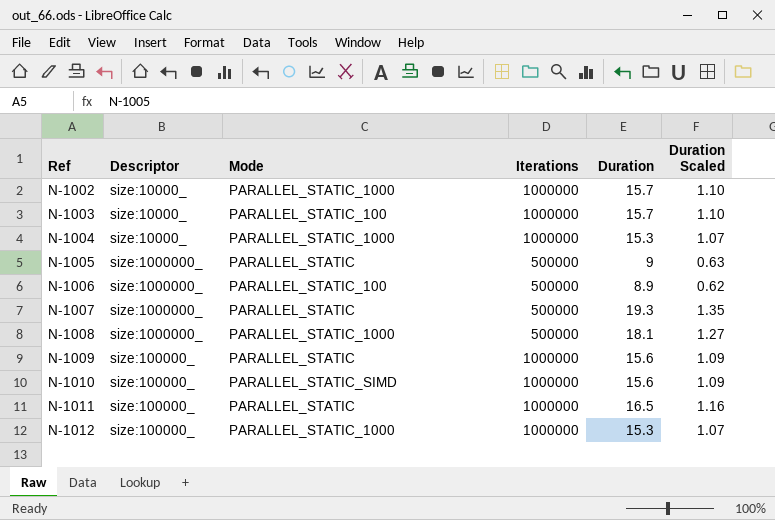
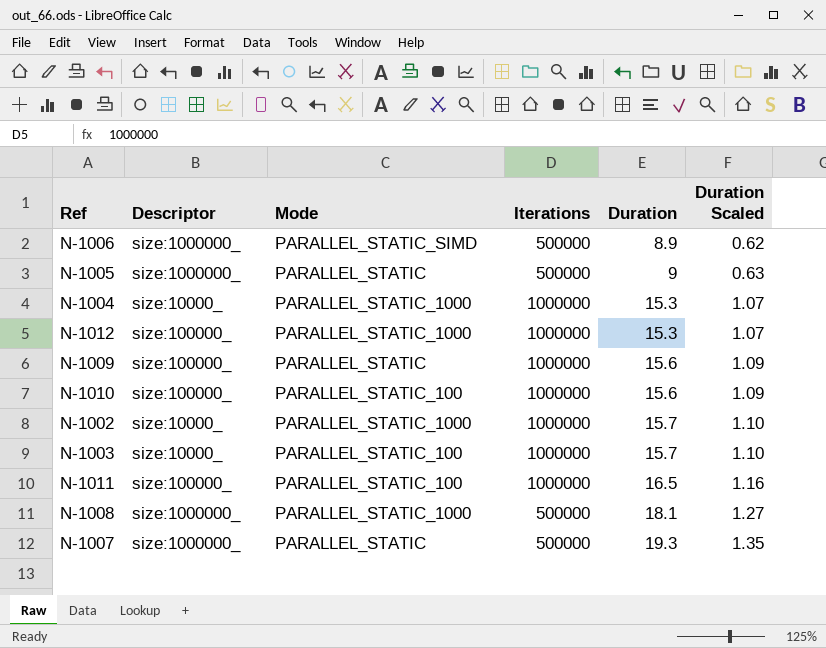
row order: Ref ascending -> Duration ascending
N-1006 | Mode: PARALLEL_STATIC_100 -> PARALLEL_STATIC_SIMD
N-1010 | Mode: PARALLEL_STATIC_SIMD -> PARALLEL_STATIC_100
N-1011 | Mode: PARALLEL_STATIC -> PARALLEL_STATIC_100

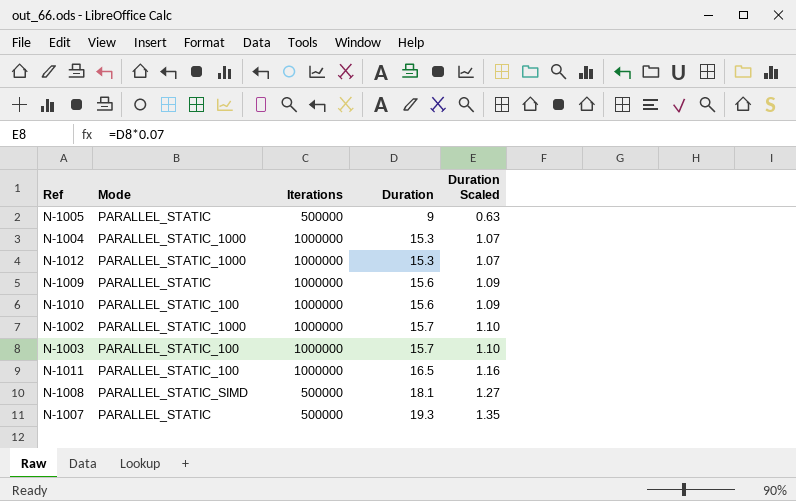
column Descriptor | position: 2 -> none
row N-1006: size:1000000_ | PARALLEL_STATIC_SIMD | 500000 | 8.9 | 0.62 -> none
N-1008 | Mode: PARALLEL_STATIC_1000 -> PARALLEL_STATIC_SIMD

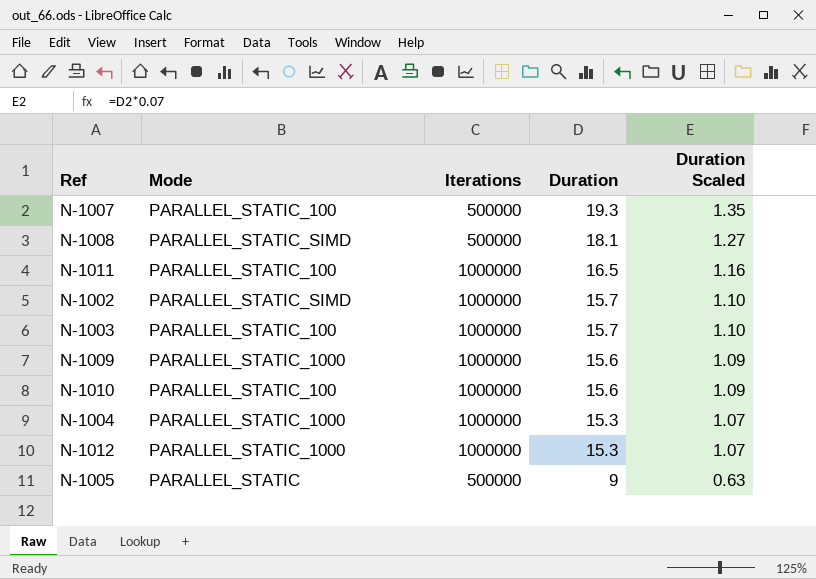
row order: Duration ascending -> Duration descending
N-1007 | Mode: PARALLEL_STATIC -> PARALLEL_STATIC_100
N-1002 | Mode: PARALLEL_STATIC_1000 -> PARALLEL_STATIC_SIMD
N-1009 | Mode: PARALLEL_STATIC -> PARALLEL_STATIC_1000

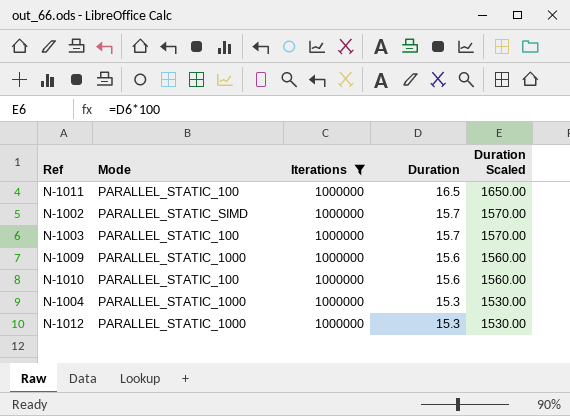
filter: none -> Iterations = 1000000
column Duration Scaled | formula: [Duration] * 0.07 -> [Duration] * 100

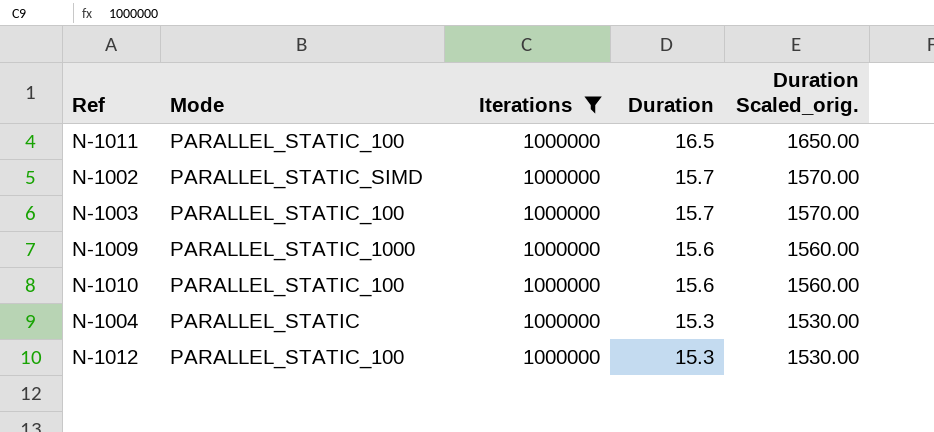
column name: Duration Scaled -> Duration Scaled_orig.
N-1004 | Mode: PARALLEL_STATIC_1000 -> PARALLEL_STATIC
N-1012 | Mode: PARALLEL_STATIC_1000 -> PARALLEL_STATIC_100

